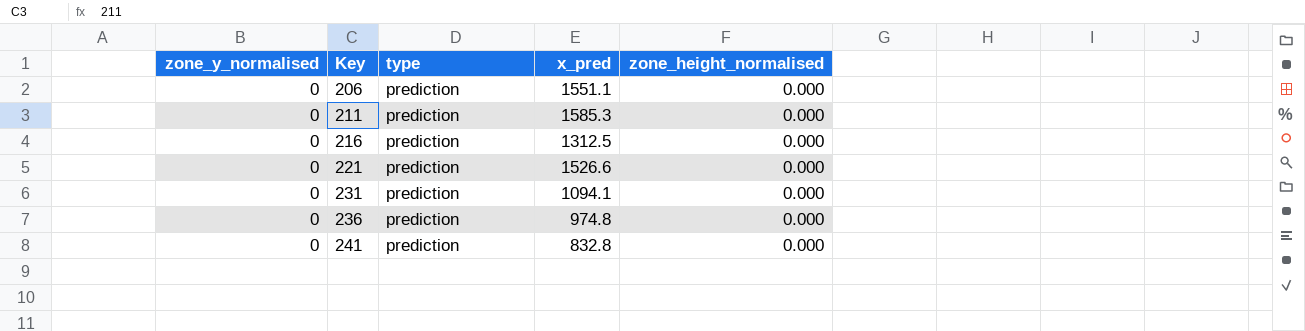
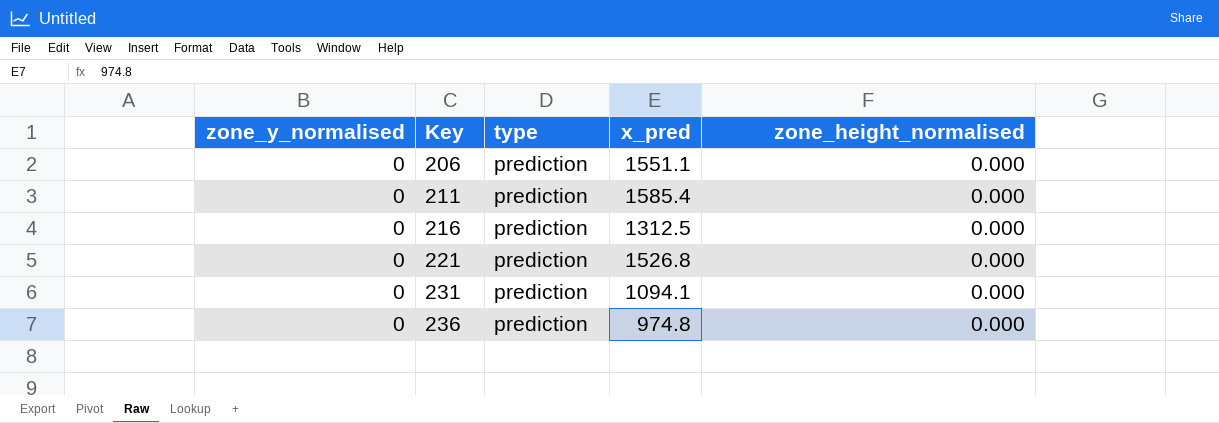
row 241: 0 | prediction | 832.8 | 0.000 -> none
211 | x_pred: 1585.3 -> 1585.4
221 | x_pred: 1526.6 -> 1526.8

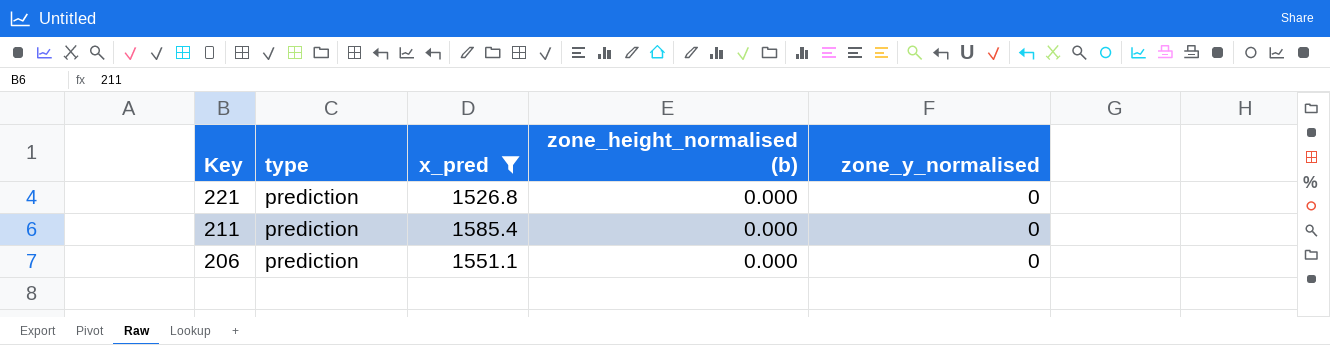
filter: none -> x_pred >= 1526.8
row order: Key ascending -> Key descending
column name: zone_height_normalised -> zone_height_normalised (b)
column zone_y_normalised | position: 1 -> 5

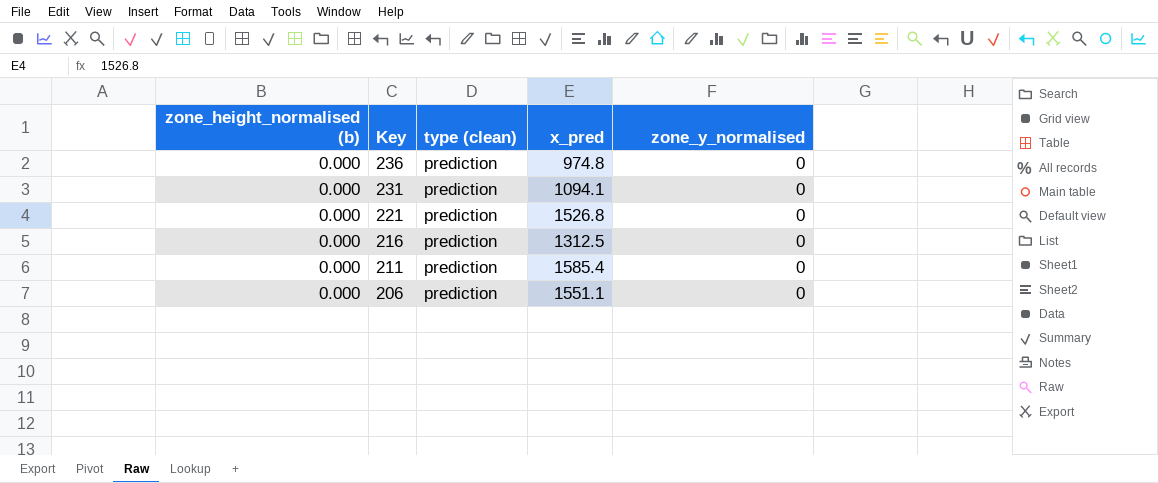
filter: x_pred >= 1526.8 -> none
column zone_height_normalised (b) | position: 4 -> 1
column name: type -> type (clean)

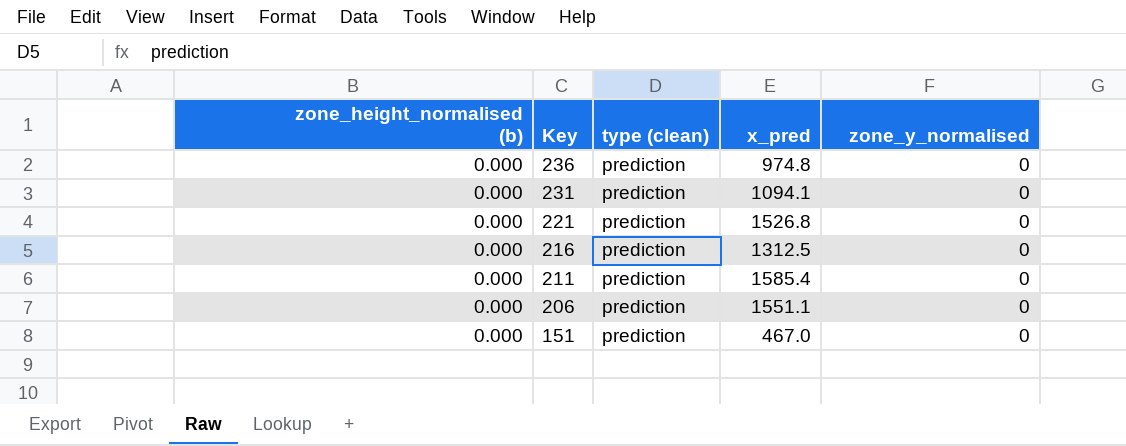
row 151: none -> 0.000 | prediction | 467.0 | 0

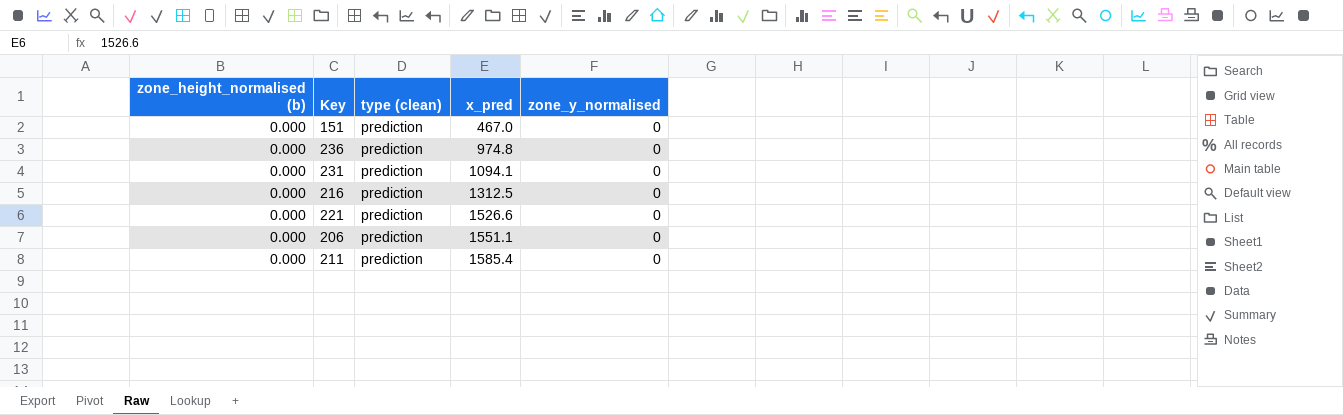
row order: Key descending -> x_pred ascending
221 | x_pred: 1526.8 -> 1526.6

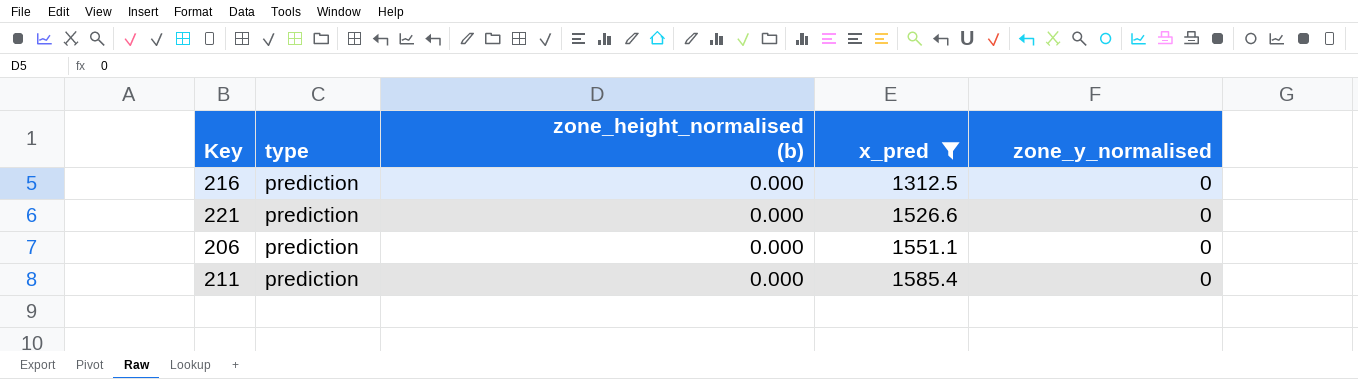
filter: none -> x_pred >= 1312.5
column name: type (clean) -> type
column zone_height_normalised (b) | position: 1 -> 3

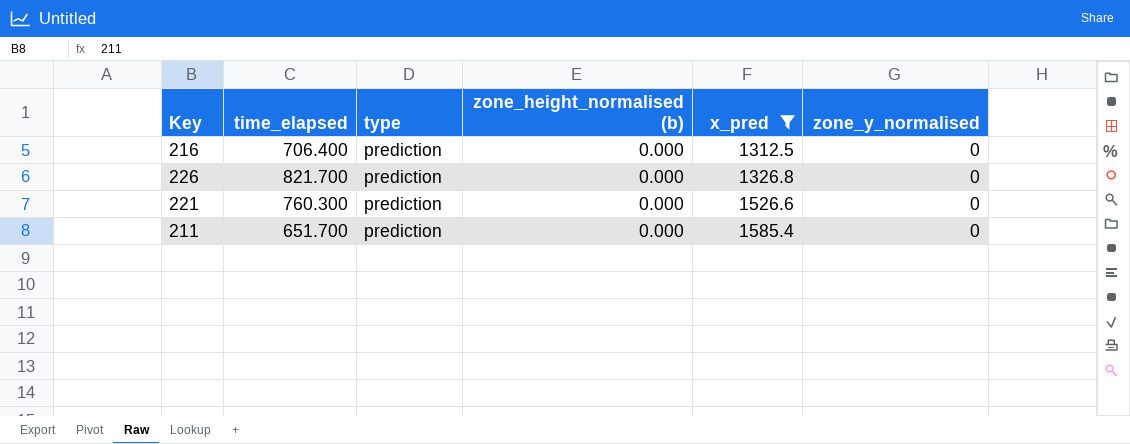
column time_elapsed | position: none -> 2
row 206: prediction | 0.000 | 1551.1 | 0 -> none
row 226: none -> 821.700 | prediction | 0.000 | 1326.8 | 0

